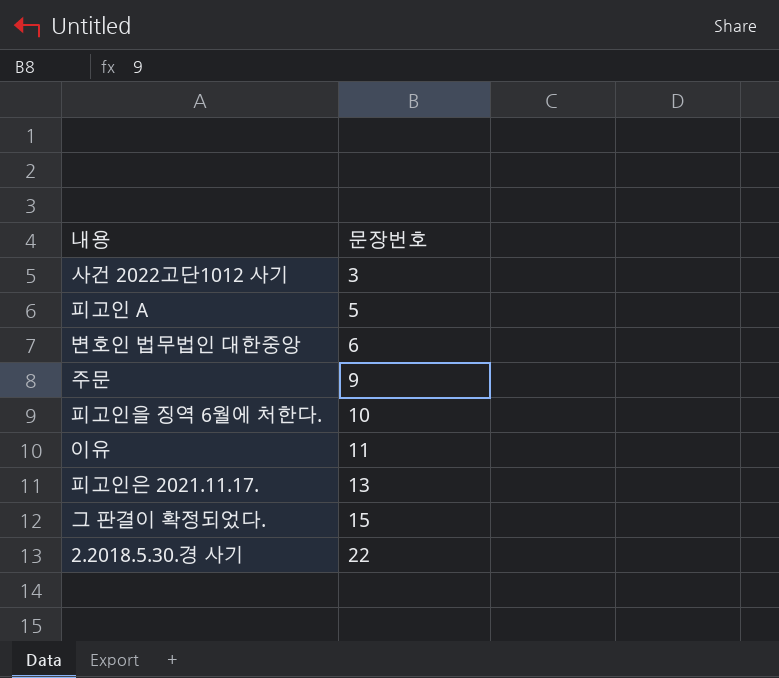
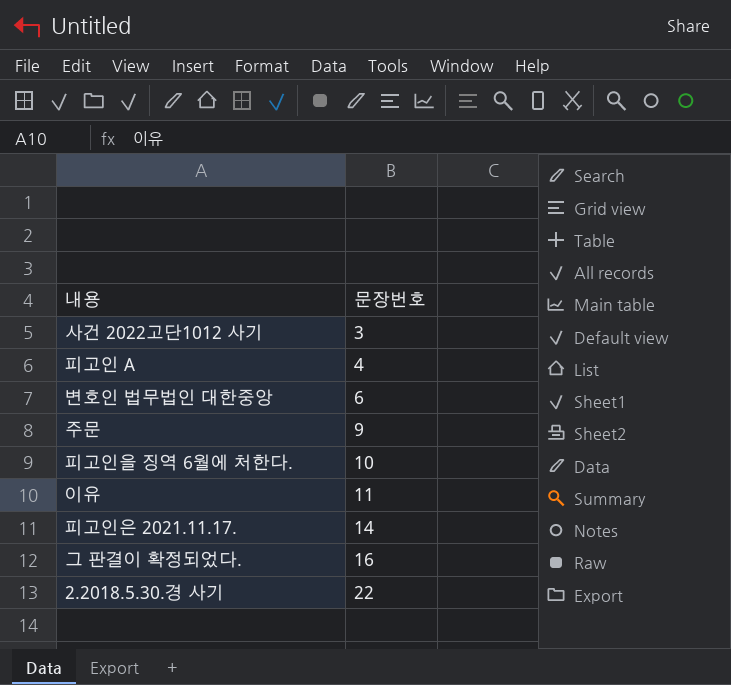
피고인 A | 문장번호: 5 -> 4
피고인은 2021.11.17. | 문장번호: 13 -> 14
그 판결이 확정되었다. | 문장번호: 15 -> 16

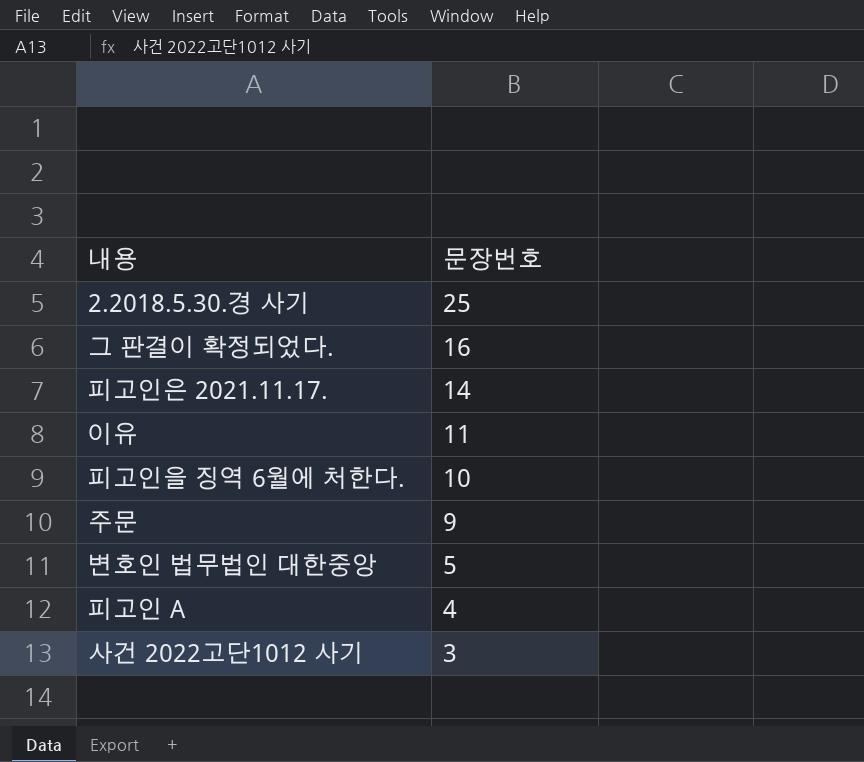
row order: 문장번호 ascending -> 문장번호 descending
2.2018.5.30.경 사기 | 문장번호: 22 -> 25
변호인 법무법인 대한중앙 | 문장번호: 6 -> 5

